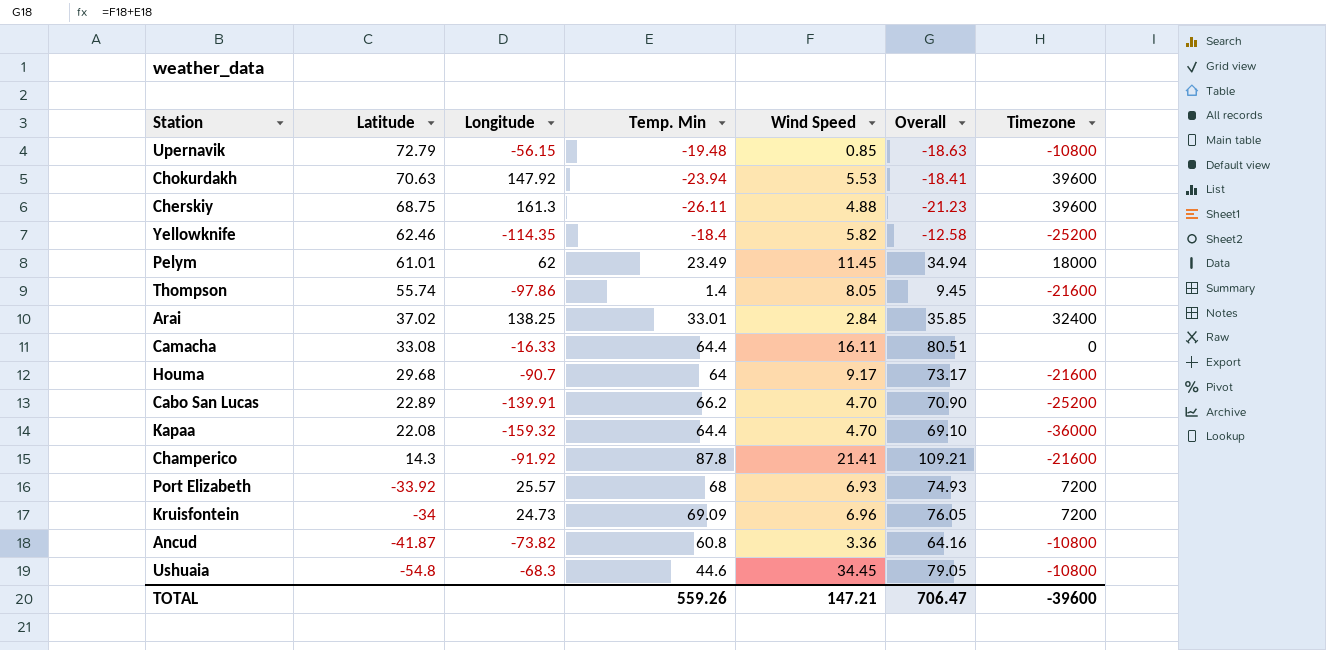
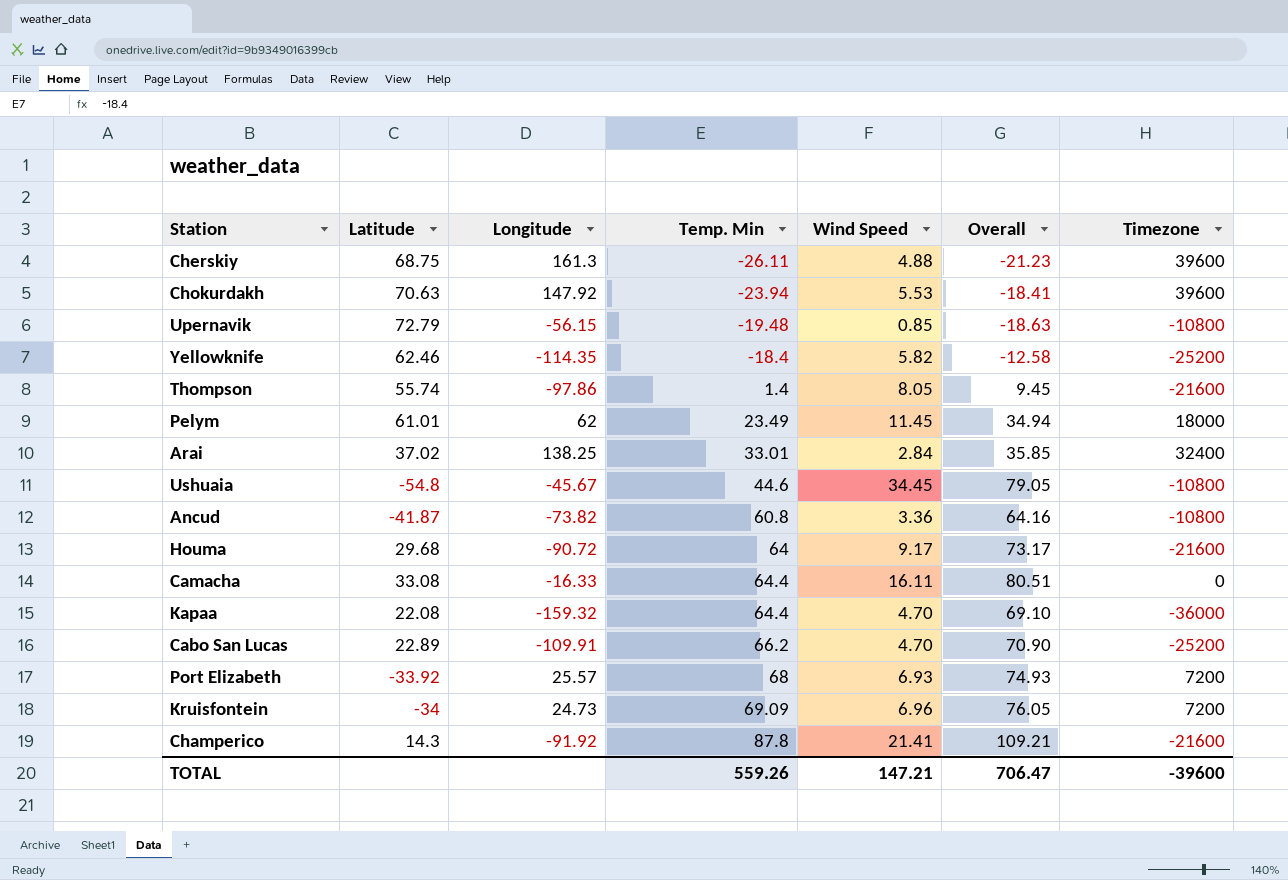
row order: Latitude descending -> Temp. Min ascending
Ushuaia | Longitude: -68.3 -> -45.67
Houma | Longitude: -90.7 -> -90.72
Cabo San Lucas | Longitude: -139.91 -> -109.91

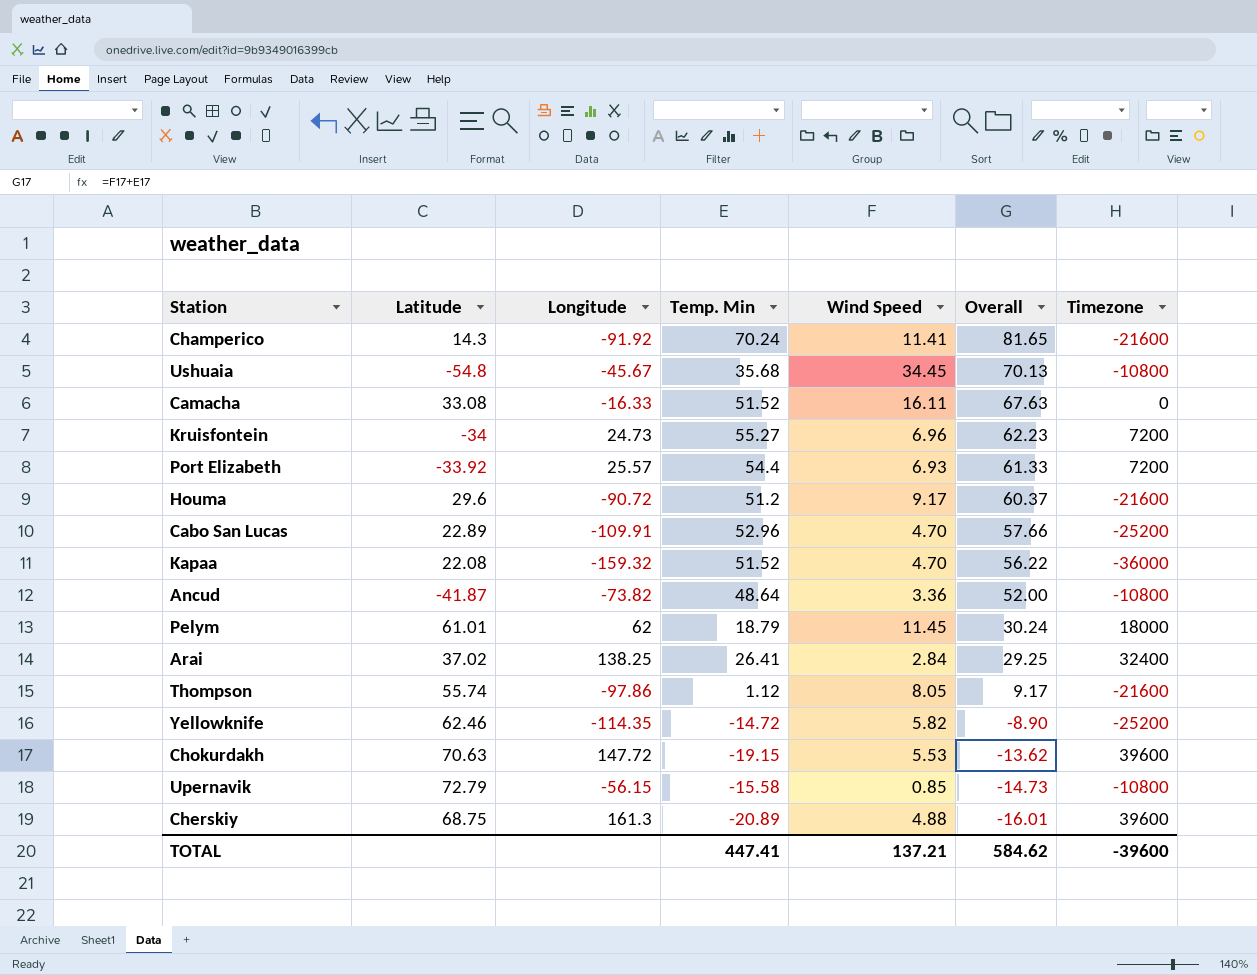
row order: Temp. Min ascending -> Overall descending
Champerico | Temp. Min: 87.8 -> 70.24
Champerico | Wind Speed: 21.41 -> 11.41
Champerico | Overall: 109.21 -> 81.65
Ushuaia | Temp. Min: 44.6 -> 35.68
Ushuaia | Overall: 79.05 -> 70.13
Camacha | Temp. Min: 64.4 -> 51.52
Camacha | Overall: 80.51 -> 67.63
Kruisfontein | Temp. Min: 69.09 -> 55.27
Kruisfontein | Overall: 76.05 -> 62.23
Port Elizabeth | Temp. Min: 68 -> 54.4
Port Elizabeth | Overall: 74.93 -> 61.33
Houma | Latitude: 29.68 -> 29.6
Houma | Temp. Min: 64 -> 51.2
Houma | Overall: 73.17 -> 60.37
Cabo San Lucas | Temp. Min: 66.2 -> 52.96
Cabo San Lucas | Overall: 70.90 -> 57.66
Kapaa | Temp. Min: 64.4 -> 51.52
Kapaa | Overall: 69.10 -> 56.22
Ancud | Temp. Min: 60.8 -> 48.64
Ancud | Overall: 64.16 -> 52.00
Pelym | Temp. Min: 23.49 -> 18.79
Pelym | Overall: 34.94 -> 30.24
Arai | Temp. Min: 33.01 -> 26.41
Arai | Overall: 35.85 -> 29.25
Thompson | Temp. Min: 1.4 -> 1.12
Thompson | Overall: 9.45 -> 9.17
Yellowknife | Temp. Min: -18.4 -> -14.72
Yellowknife | Overall: -12.58 -> -8.90
Chokurdakh | Longitude: 147.92 -> 147.72
Chokurdakh | Temp. Min: -23.94 -> -19.15
Chokurdakh | Overall: -18.41 -> -13.62
Upernavik | Temp. Min: -19.48 -> -15.58
Upernavik | Overall: -18.63 -> -14.73
Cherskiy | Temp. Min: -26.11 -> -20.89
Cherskiy | Overall: -21.23 -> -16.01
TOTAL | Temp. Min: 559.26 -> 447.41
TOTAL | Wind Speed: 147.21 -> 137.21
TOTAL | Overall: 706.47 -> 584.62

